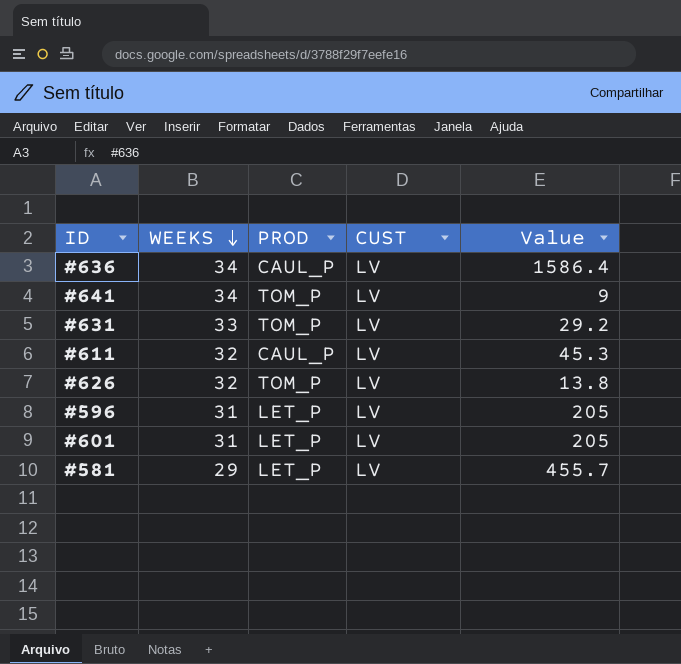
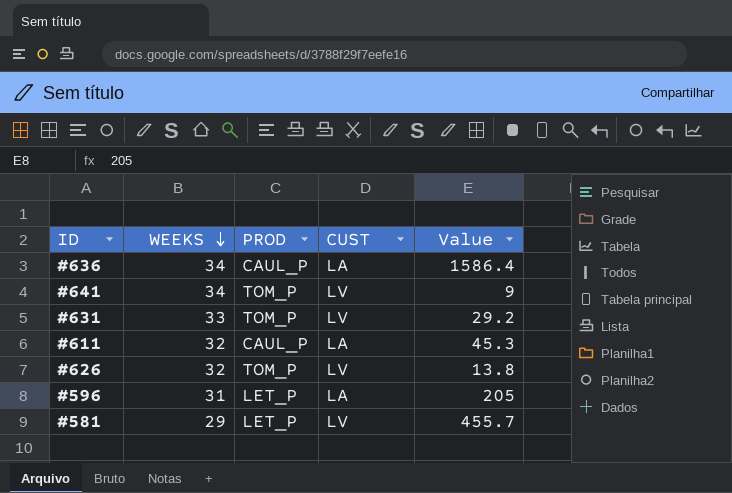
row #601: 31 | LET_P | LV | 205 -> none
#636 | CUST: LV -> LA
#611 | CUST: LV -> LA
#596 | CUST: LV -> LA

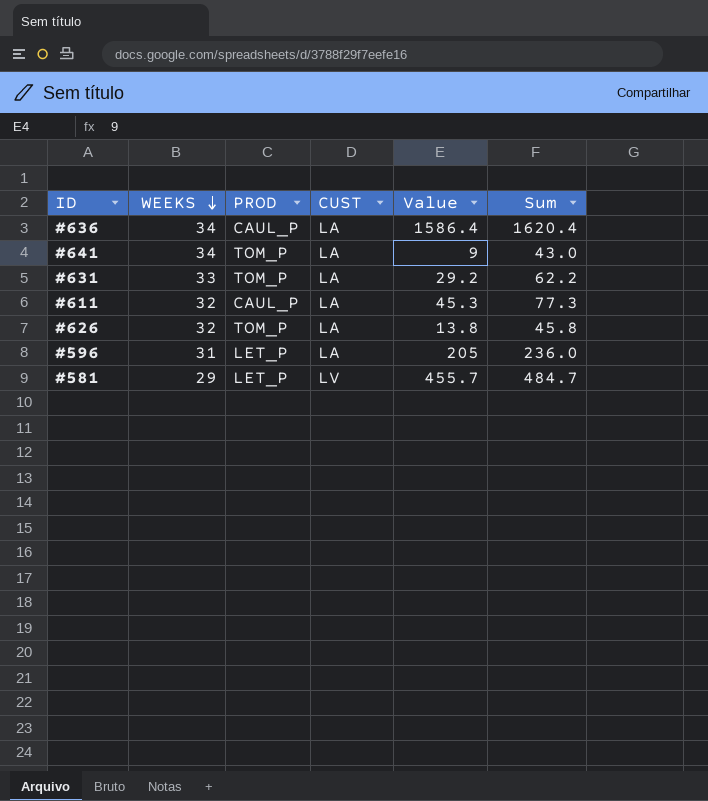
column Sum | formula: none -> [WEEKS] + [Value]
#641 | CUST: LV -> LA
#631 | CUST: LV -> LA
#626 | CUST: LV -> LA

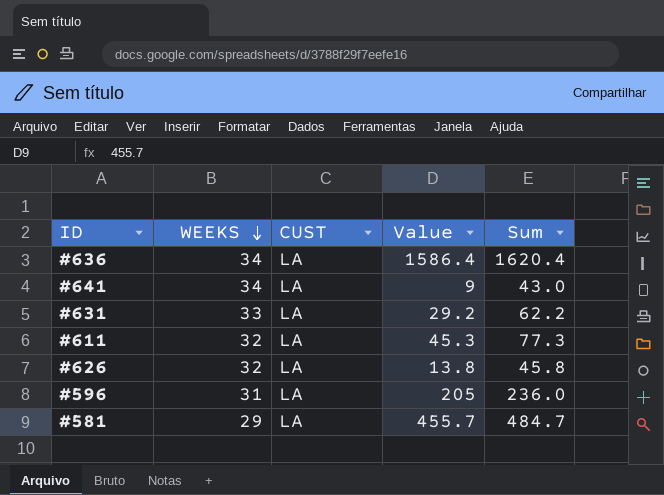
column PROD | position: 3 -> none
#581 | CUST: LV -> LA

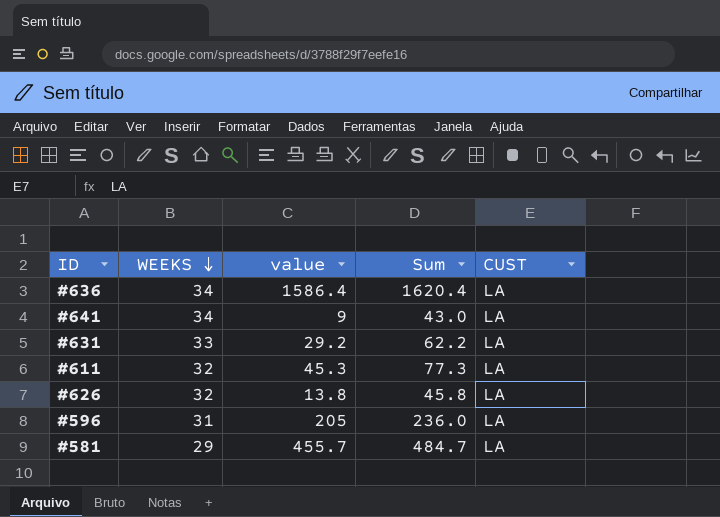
column name: Value -> value
column CUST | position: 3 -> 5

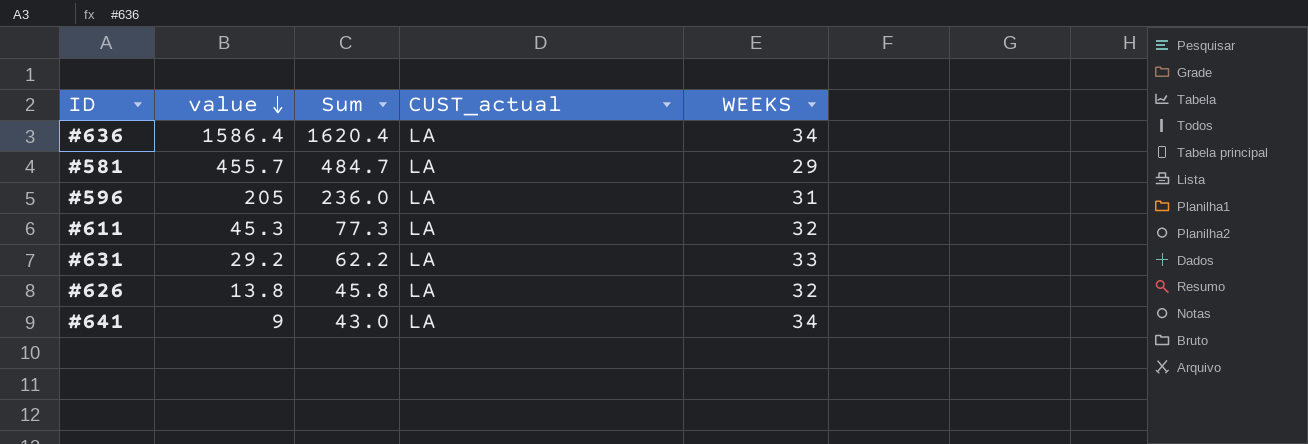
row order: WEEKS descending -> value descending
column name: CUST -> CUST_actual
column WEEKS | position: 2 -> 5

